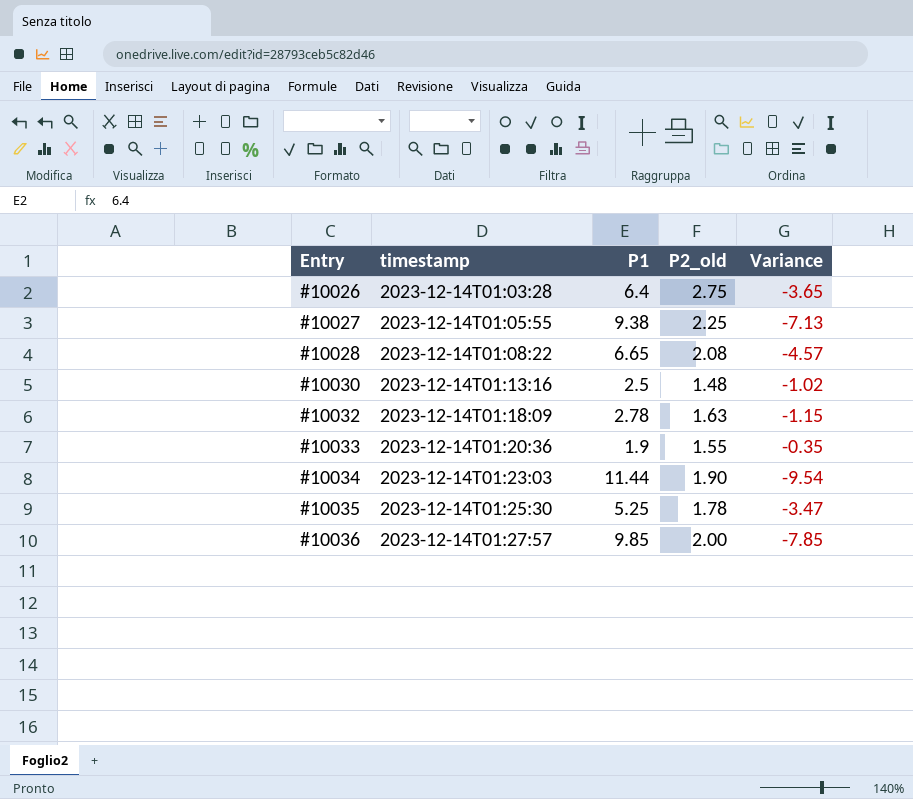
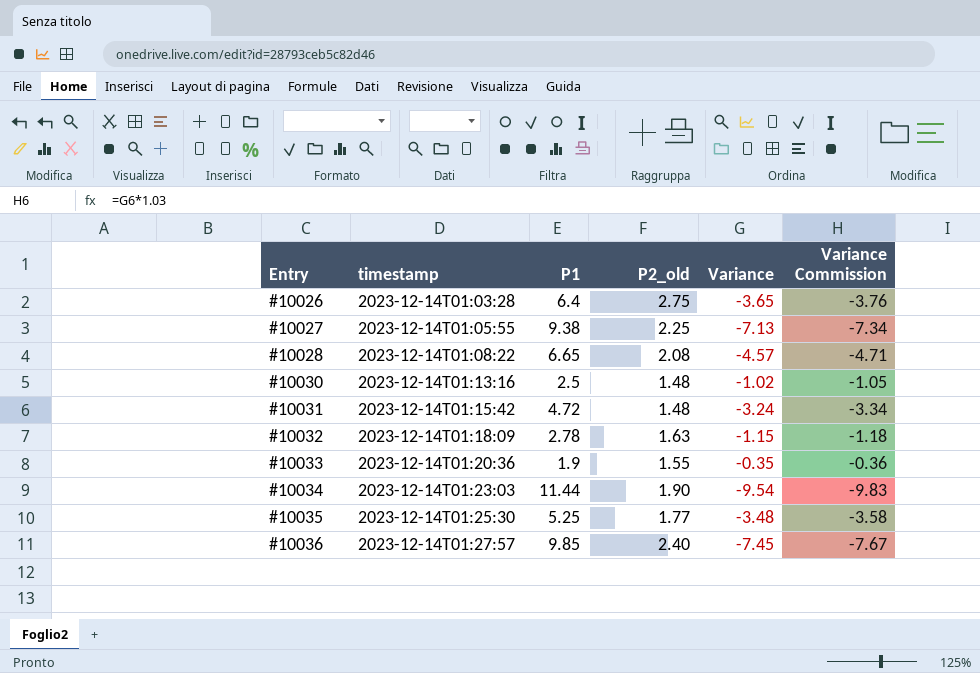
column Variance Commission | formula: none -> [Variance] * 1.03
row #10031: none -> 2023-12-14T01:15:42 | 4.72 | 1.48 | -3.24 | -3.34
#10035 | P2_old: 1.78 -> 1.77
#10035 | Variance: -3.47 -> -3.48
#10036 | P2_old: 2.00 -> 2.40
#10036 | Variance: -7.85 -> -7.45

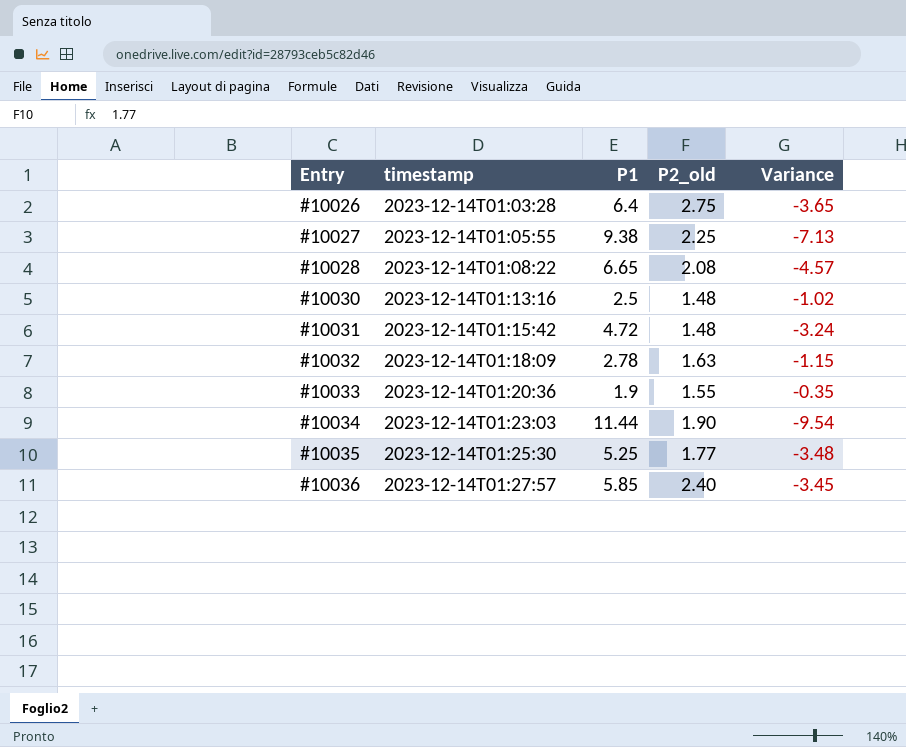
column Variance Commission | formula: [Variance] * 1.03 -> none
#10036 | P1: 9.85 -> 5.85
#10036 | Variance: -7.45 -> -3.45

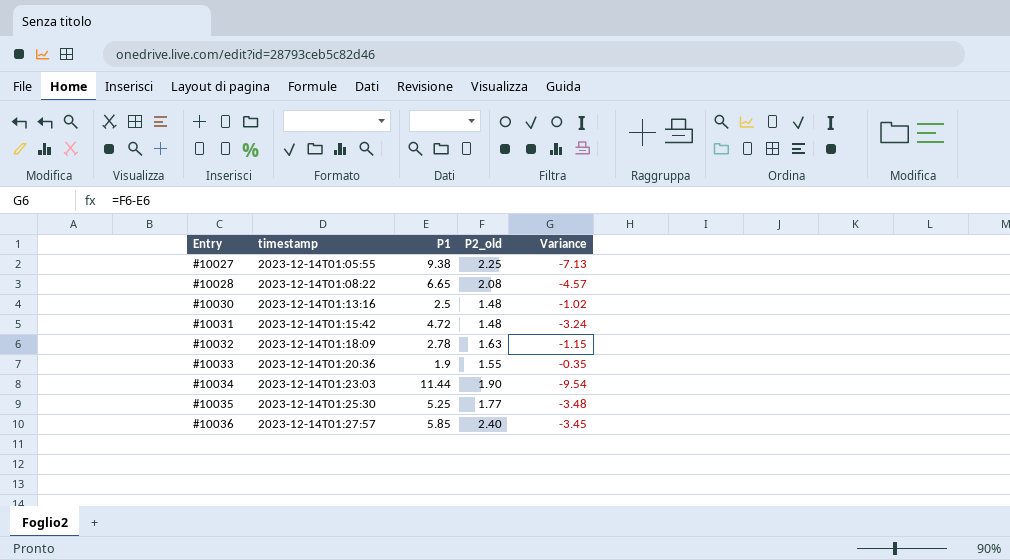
row #10026: 2023-12-14T01:03:28 | 6.4 | 2.75 | -3.65 -> none

